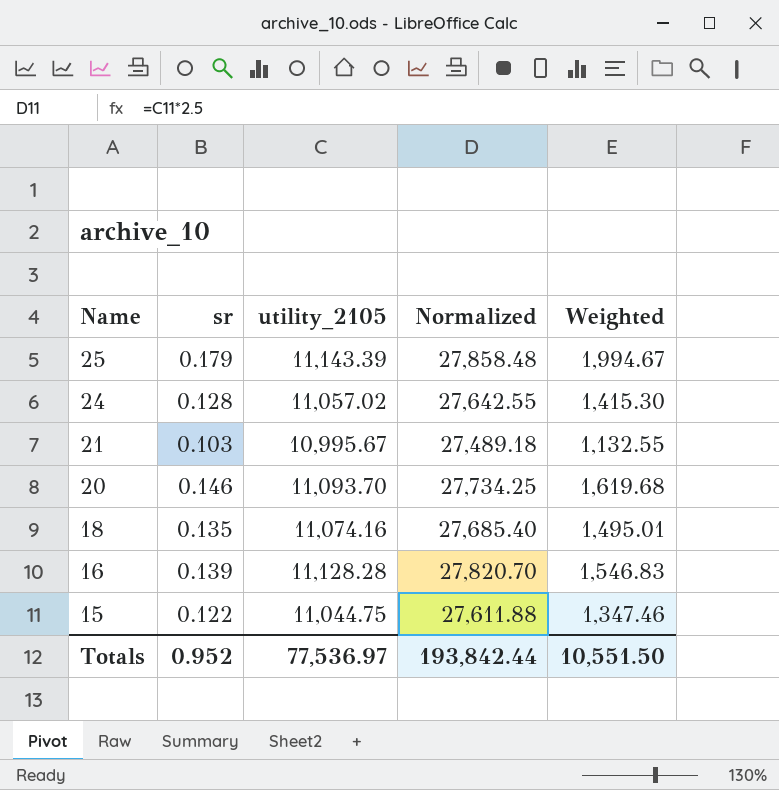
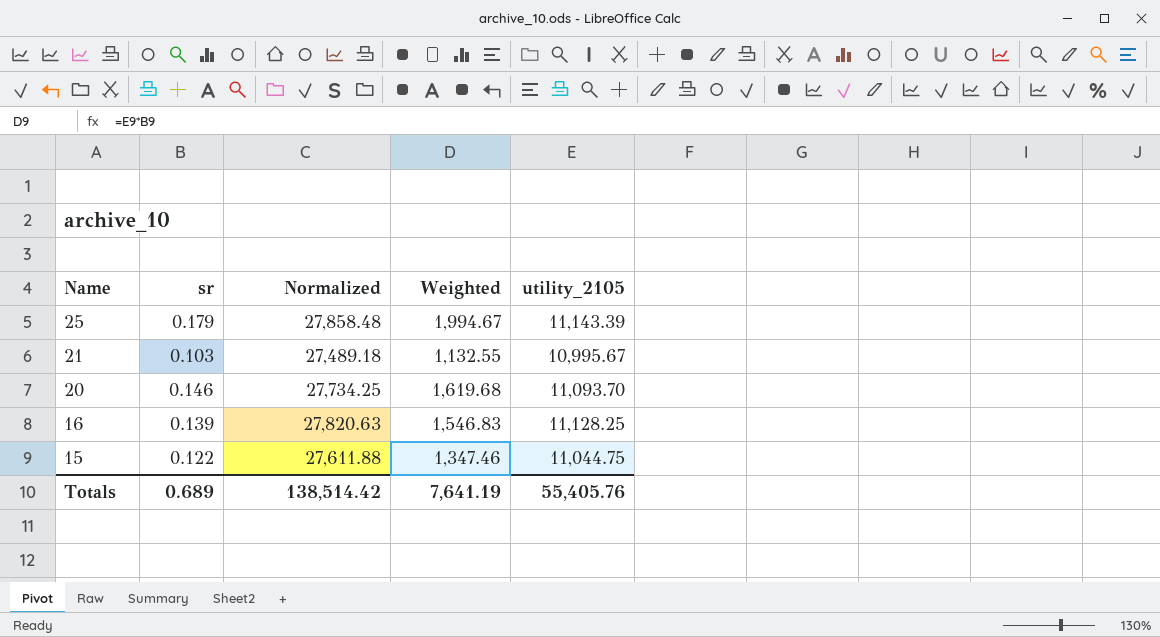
column utility_2105 | position: 3 -> 5
row 24: 0.128 | 11,057.02 | 27,642.55 | 1,415.30 -> none
row 18: 0.135 | 11,074.16 | 27,685.40 | 1,495.01 -> none
16 | Normalized: 27,820.70 -> 27,820.63
16 | utility_2105: 11,128.28 -> 11,128.25
Totals | sr: 0.952 -> 0.689
Totals | Normalized: 193,842.44 -> 138,514.42
Totals | Weighted: 10,551.50 -> 7,641.19
Totals | utility_2105: 77,536.97 -> 55,405.76

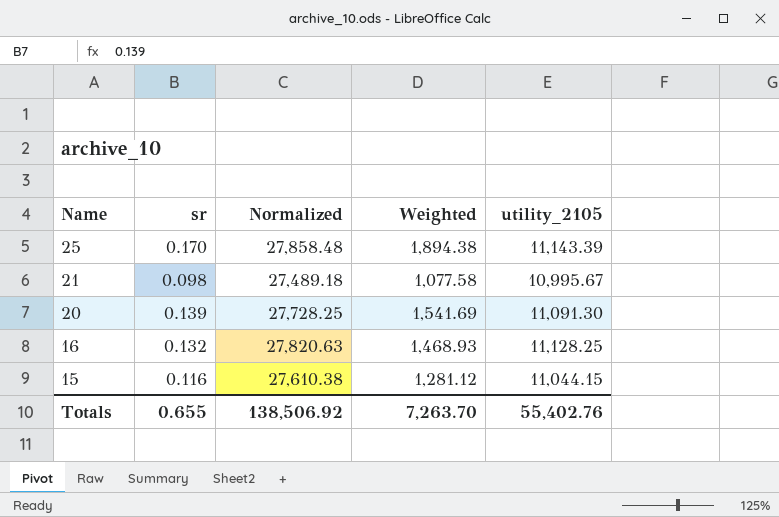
25 | sr: 0.179 -> 0.170
25 | Weighted: 1,994.67 -> 1,894.38
21 | sr: 0.103 -> 0.098
21 | Weighted: 1,132.55 -> 1,077.58
20 | sr: 0.146 -> 0.139
20 | Normalized: 27,734.25 -> 27,728.25
20 | Weighted: 1,619.68 -> 1,541.69
20 | utility_2105: 11,093.70 -> 11,091.30
16 | sr: 0.139 -> 0.132
16 | Weighted: 1,546.83 -> 1,468.93
15 | sr: 0.122 -> 0.116
15 | Normalized: 27,611.88 -> 27,610.38
15 | Weighted: 1,347.46 -> 1,281.12
15 | utility_2105: 11,044.75 -> 11,044.15
Totals | sr: 0.689 -> 0.655
Totals | Normalized: 138,514.42 -> 138,506.92
Totals | Weighted: 7,641.19 -> 7,263.70
Totals | utility_2105: 55,405.76 -> 55,402.76

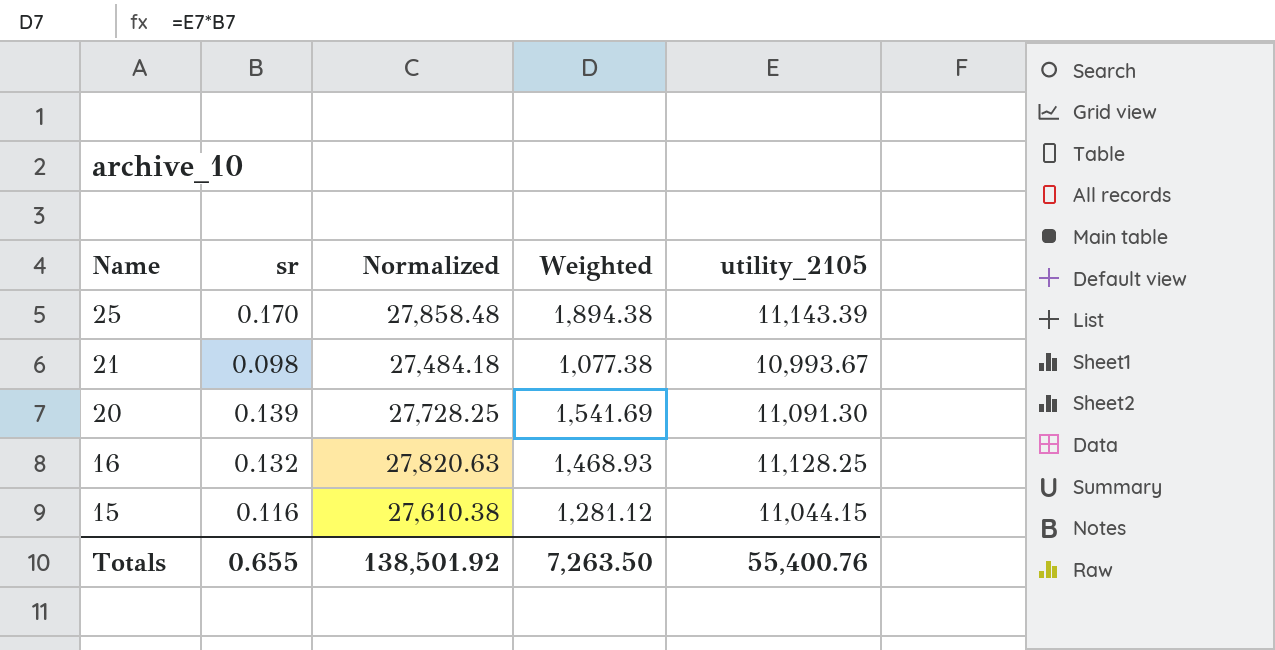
21 | Normalized: 27,489.18 -> 27,484.18
21 | Weighted: 1,077.58 -> 1,077.38
21 | utility_2105: 10,995.67 -> 10,993.67
Totals | Normalized: 138,506.92 -> 138,501.92
Totals | Weighted: 7,263.70 -> 7,263.50
Totals | utility_2105: 55,402.76 -> 55,400.76

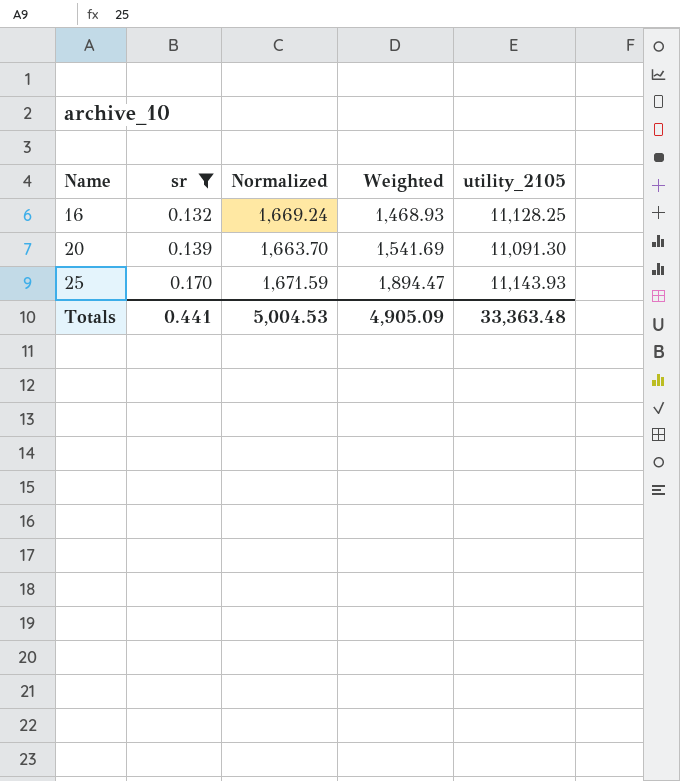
filter: none -> sr >= 0.132
row order: Name descending -> Name ascending
column Normalized | formula: [utility_2105] * 2.5 -> [utility_2105] * 0.15
25 | Weighted: 1,894.38 -> 1,894.47
25 | utility_2105: 11,143.39 -> 11,143.93
Totals | sr: 0.655 -> 0.441
Totals | Normalized: 138,501.92 -> 5,004.53
Totals | Weighted: 7,263.50 -> 4,905.09
Totals | utility_2105: 55,400.76 -> 33,363.48

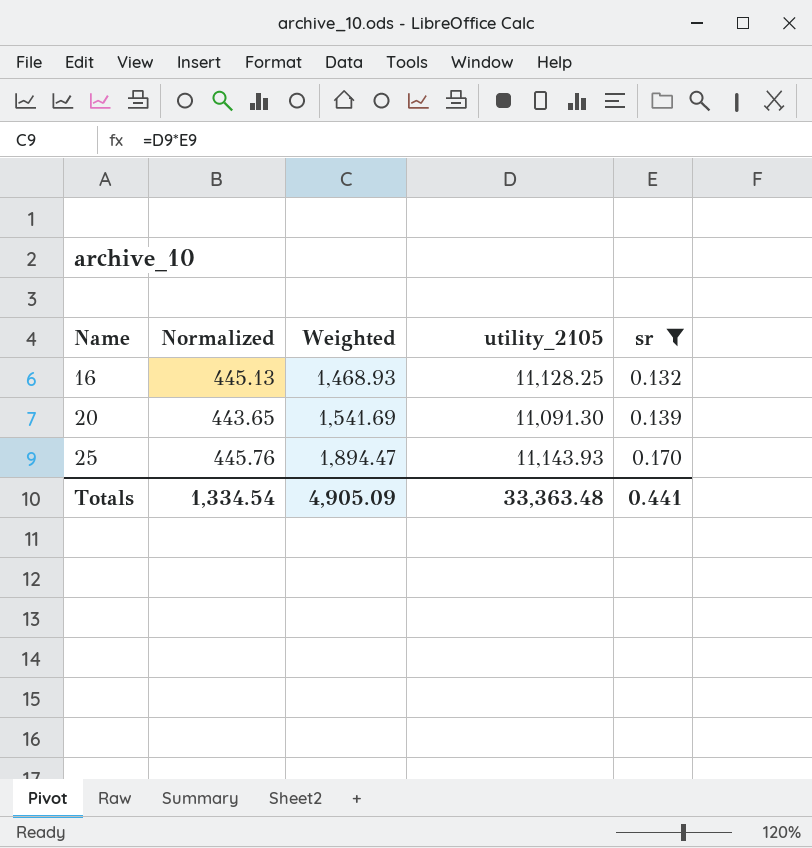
column Normalized | formula: [utility_2105] * 0.15 -> [utility_2105] * 0.04
column sr | position: 2 -> 5
Totals | Normalized: 5,004.53 -> 1,334.54

